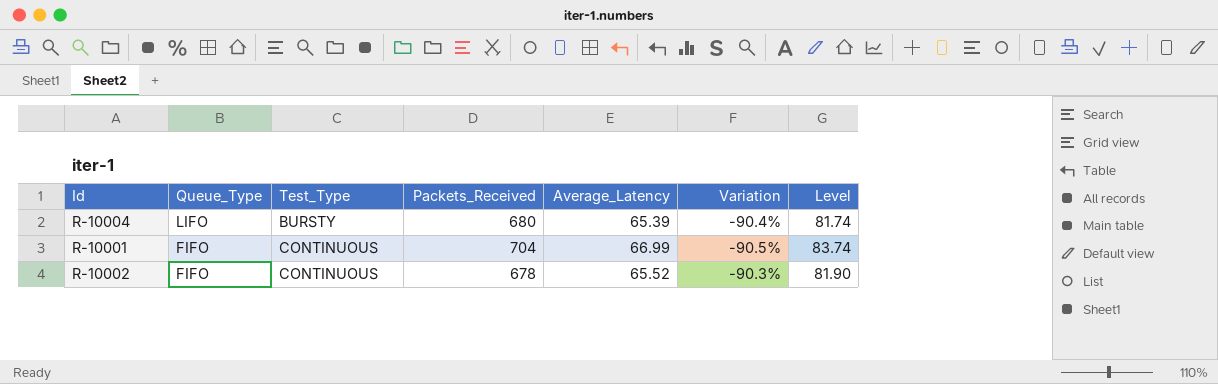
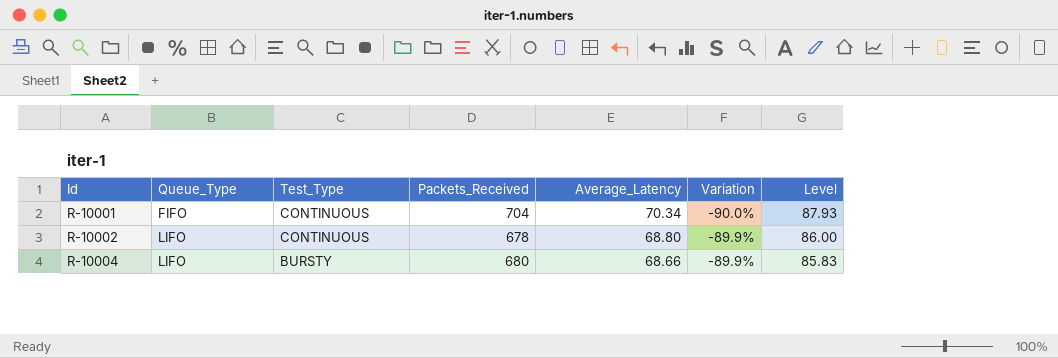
row order: Queue_Type descending -> Id ascending
R-10001 | Average_Latency: 66.99 -> 70.34
R-10001 | Variation: -90.5% -> -90.0%
R-10001 | Level: 83.74 -> 87.93
R-10002 | Queue_Type: FIFO -> LIFO
R-10002 | Average_Latency: 65.52 -> 68.80
R-10002 | Variation: -90.3% -> -89.9%
R-10002 | Level: 81.90 -> 86.00
R-10004 | Average_Latency: 65.39 -> 68.66
R-10004 | Variation: -90.4% -> -89.9%
R-10004 | Level: 81.74 -> 85.83

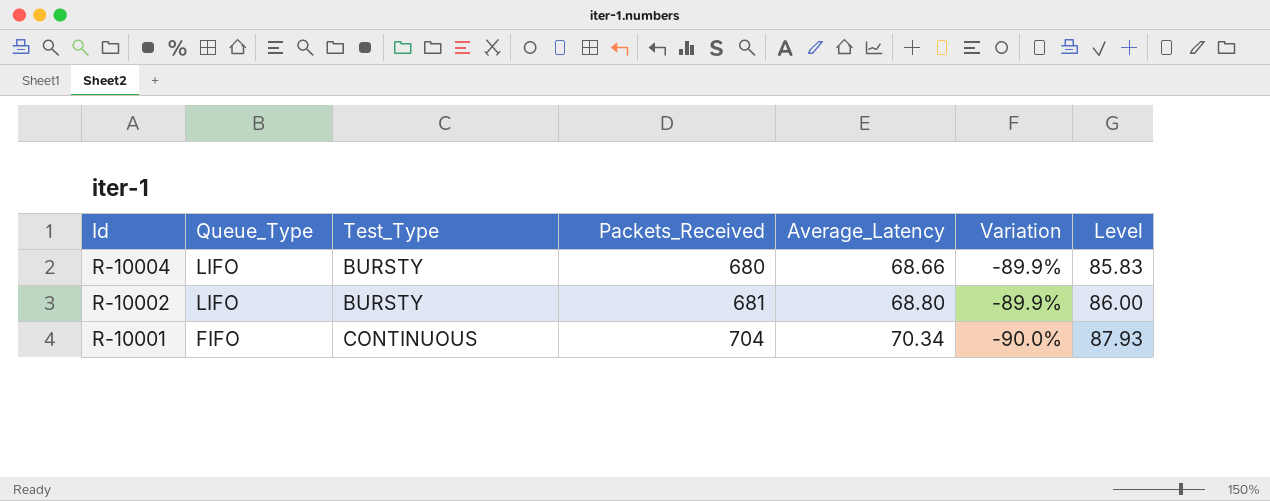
row order: Id ascending -> Id descending
R-10002 | Test_Type: CONTINUOUS -> BURSTY
R-10002 | Packets_Received: 678 -> 681

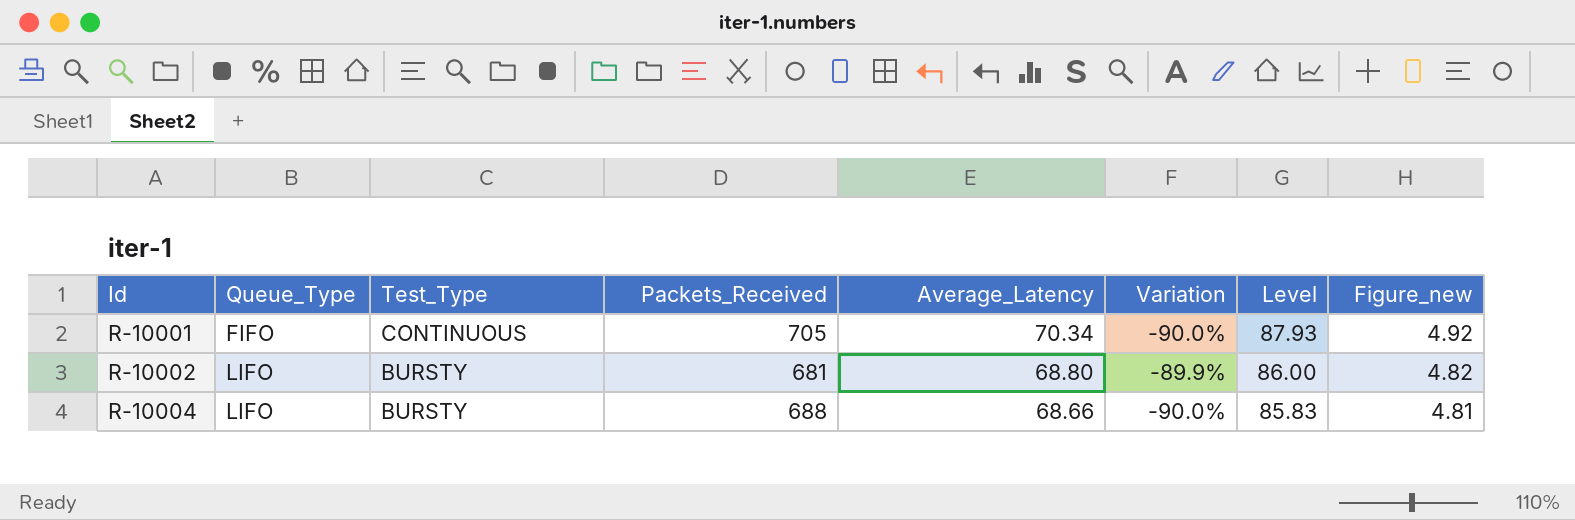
row order: Id descending -> Id ascending
column Figure_new | formula: none -> [Average_Latency] * 0.07
R-10001 | Packets_Received: 704 -> 705
R-10004 | Packets_Received: 680 -> 688
R-10004 | Variation: -89.9% -> -90.0%

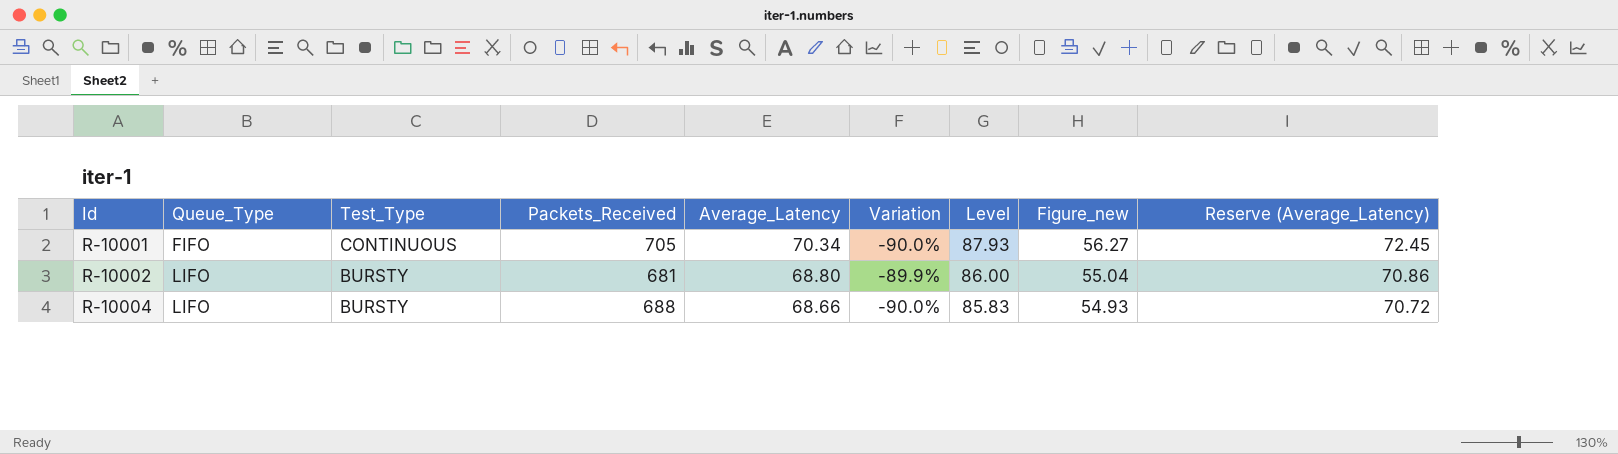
column Figure_new | formula: [Average_Latency] * 0.07 -> [Average_Latency] * 0.8
column Reserve (Average_Latency) | formula: none -> [Average_Latency] * 1.03

